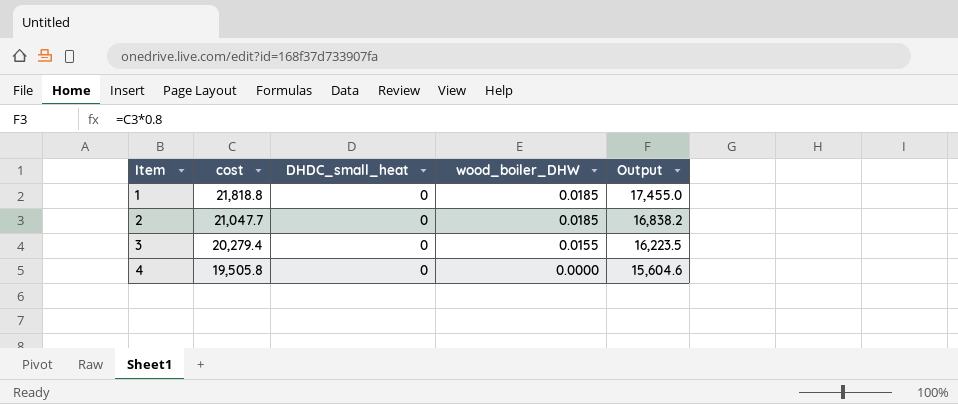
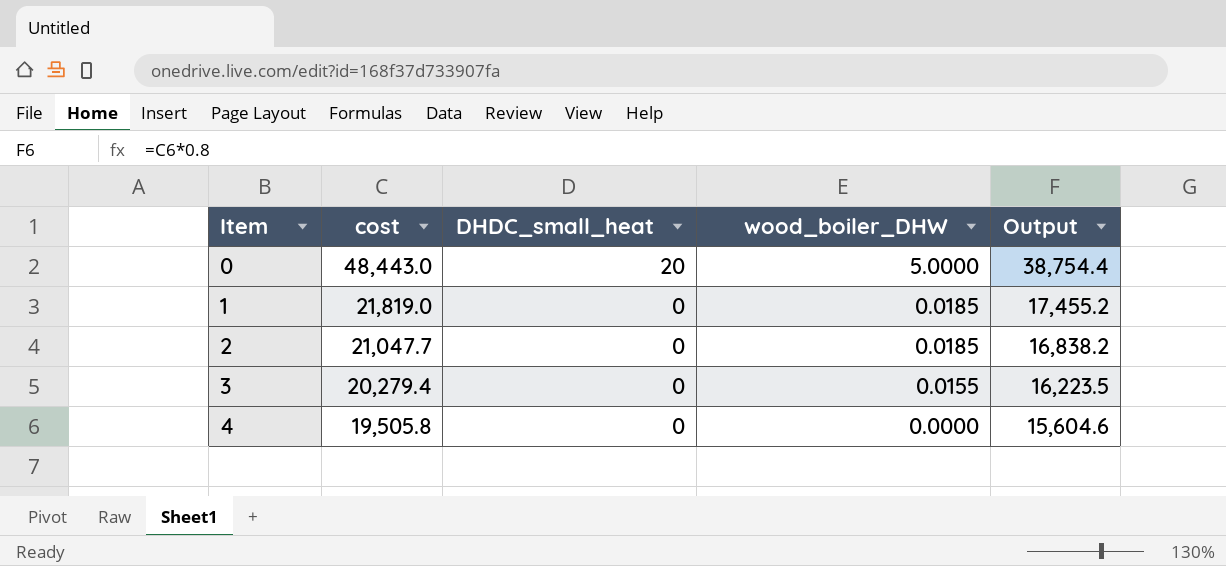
row 0: none -> 48,443.0 | 20 | 5.0000 | 38,754.4
1 | cost: 21,818.8 -> 21,819.0
1 | Output: 17,455.0 -> 17,455.2

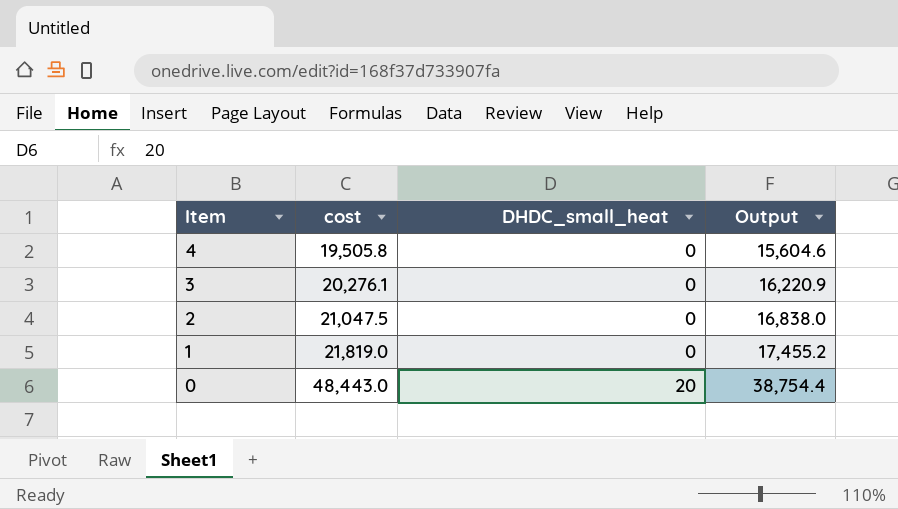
row order: Item ascending -> Item descending
column wood_boiler_DHW | position: 4 -> none
3 | cost: 20,279.4 -> 20,276.1
3 | Output: 16,223.5 -> 16,220.9
2 | cost: 21,047.7 -> 21,047.5
2 | Output: 16,838.2 -> 16,838.0

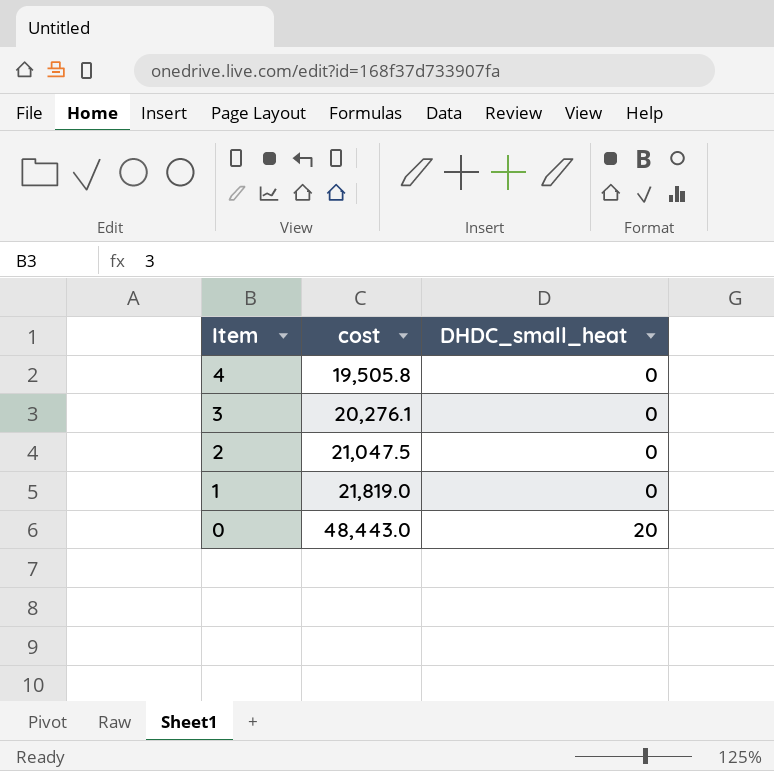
column Output | formula: [cost] * 0.8 -> none

